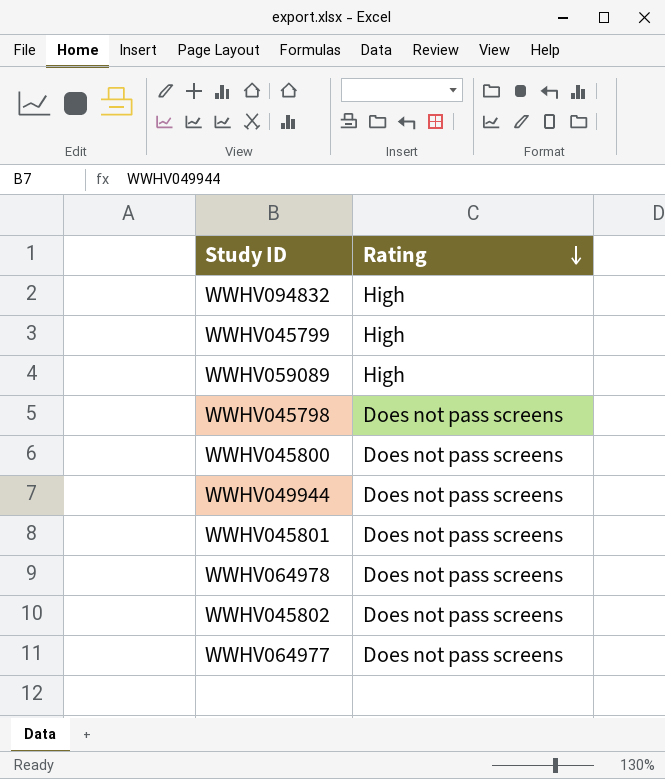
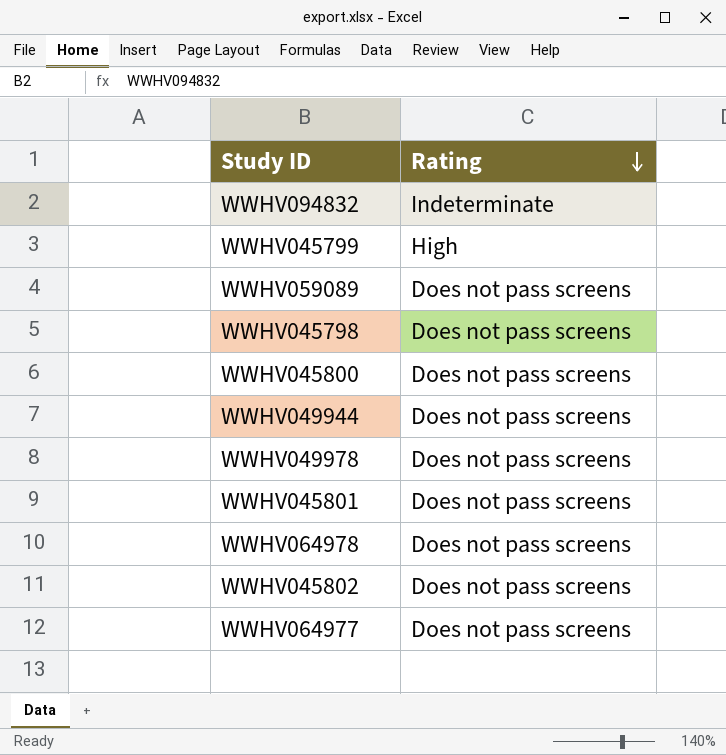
WWHV094832 | Rating: High -> Indeterminate
WWHV059089 | Rating: High -> Does not pass screens
row WWHV049978: none -> Does not pass screens

